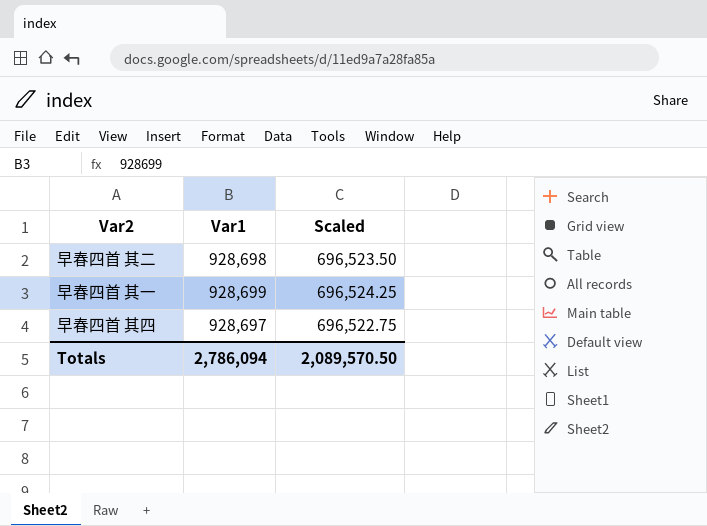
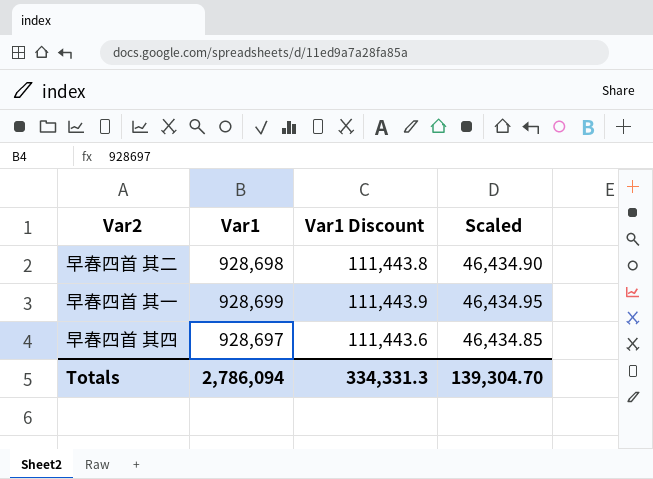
column Var1 Discount | formula: none -> [Var1] * 0.12
column Scaled | formula: [Var1] * 0.75 -> [Var1] * 0.05
Totals | Scaled: 2,089,570.50 -> 139,304.70

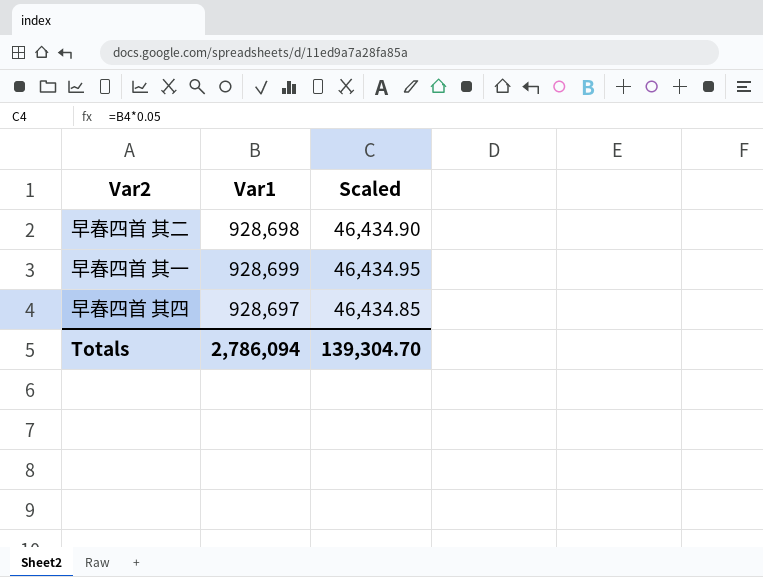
column Var1 Discount | formula: [Var1] * 0.12 -> none

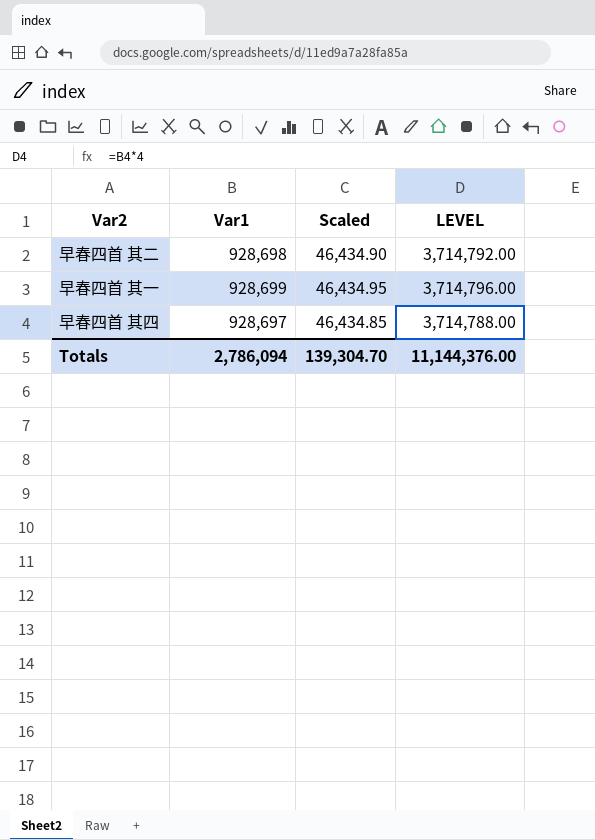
column LEVEL | formula: none -> [Var1] * 4

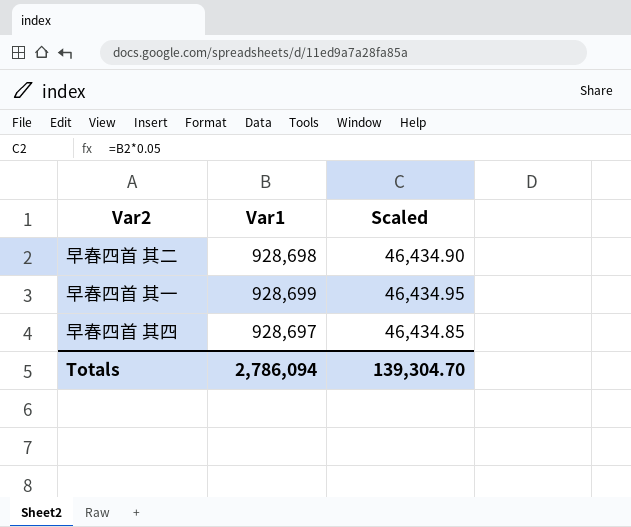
column LEVEL | formula: [Var1] * 4 -> none

